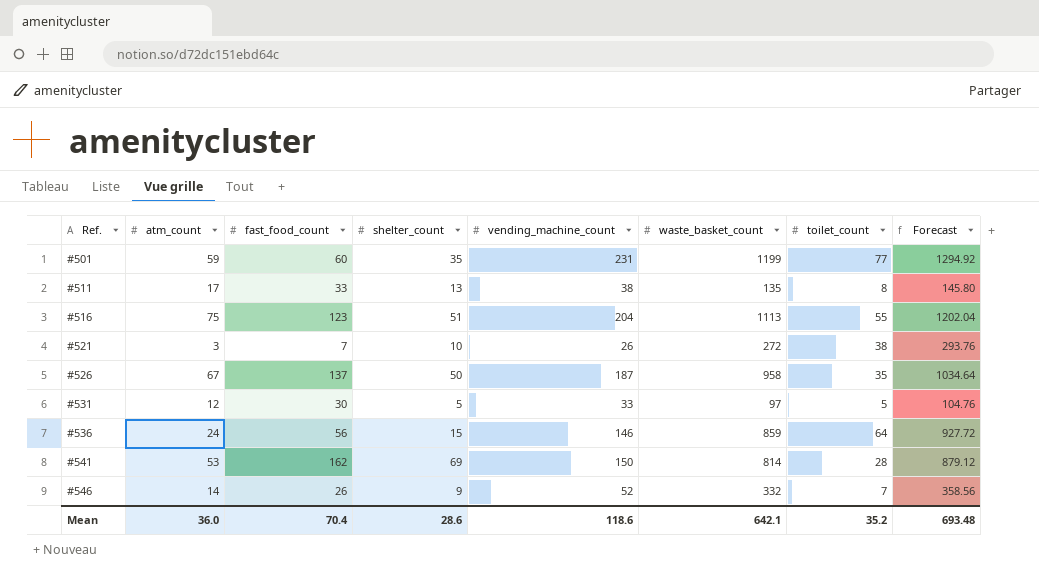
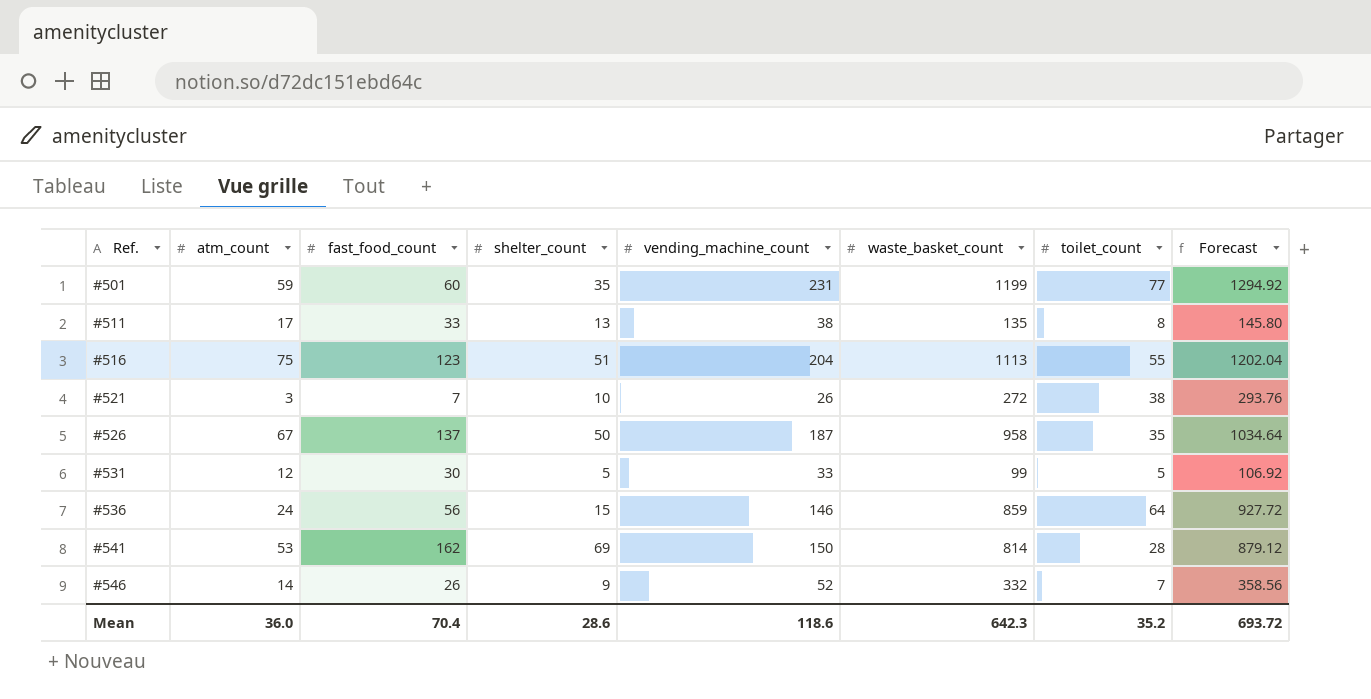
#531 | waste_basket_count: 97 -> 99
#531 | Forecast: 104.76 -> 106.92
Mean | waste_basket_count: 642.1 -> 642.3
Mean | Forecast: 693.48 -> 693.72

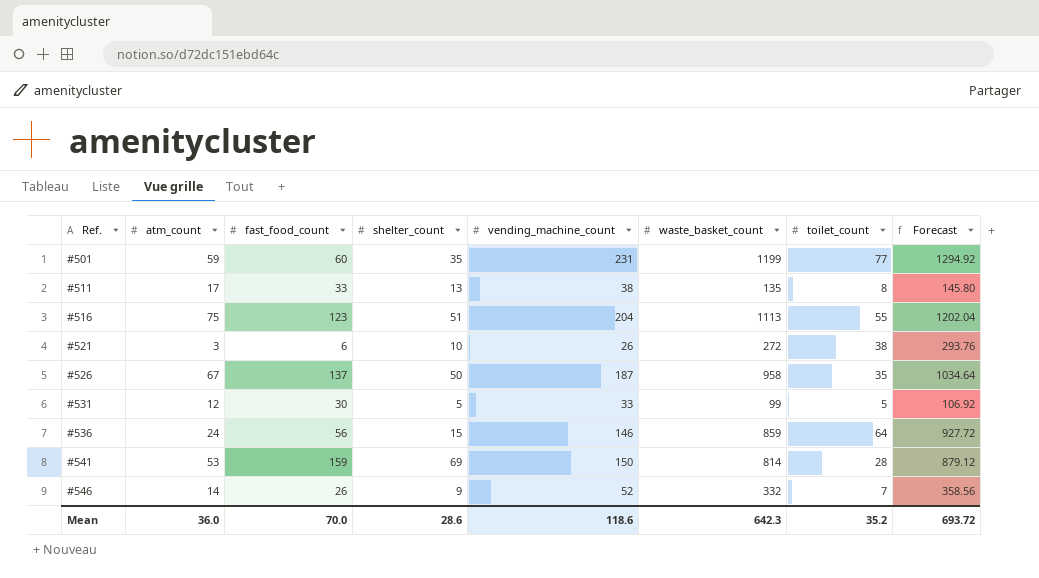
#521 | fast_food_count: 7 -> 6
#541 | fast_food_count: 162 -> 159
Mean | fast_food_count: 70.4 -> 70.0

